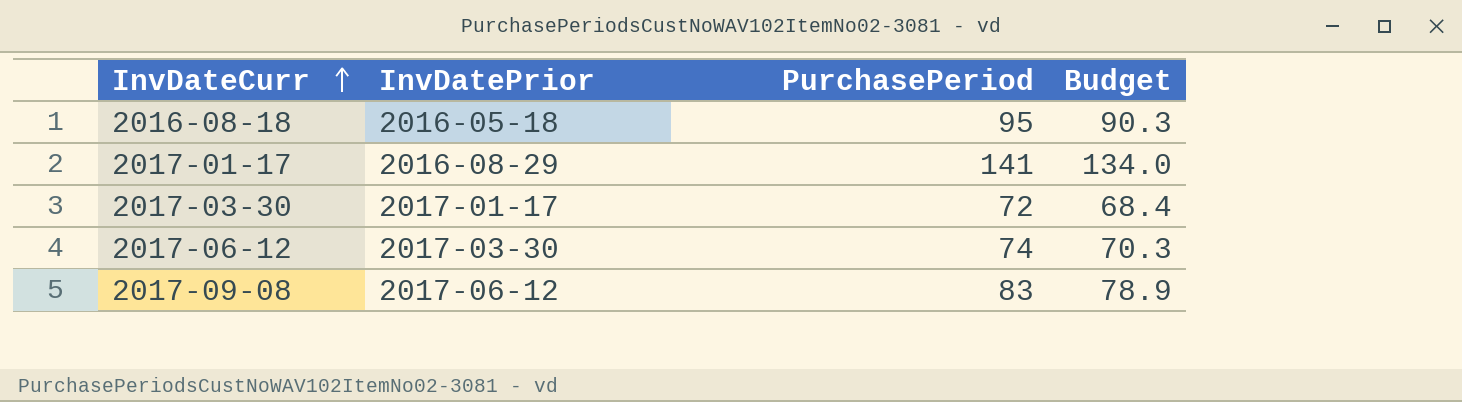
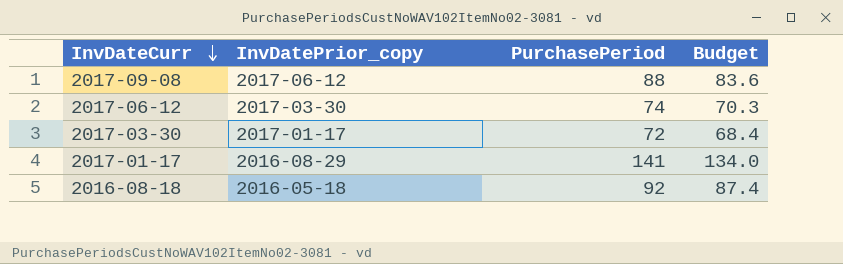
row order: InvDateCurr ascending -> InvDateCurr descending
column name: InvDatePrior -> InvDatePrior_copy
2017-09-08 | PurchasePeriod: 83 -> 88
2017-09-08 | Budget: 78.9 -> 83.6
2016-08-18 | PurchasePeriod: 95 -> 92
2016-08-18 | Budget: 90.3 -> 87.4

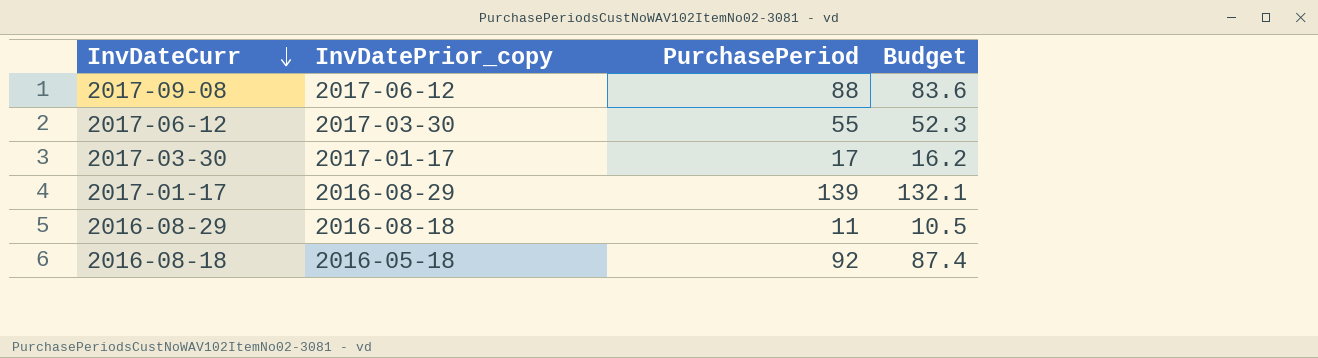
2017-06-12 | PurchasePeriod: 74 -> 55
2017-06-12 | Budget: 70.3 -> 52.3
2017-03-30 | PurchasePeriod: 72 -> 17
2017-03-30 | Budget: 68.4 -> 16.2
2017-01-17 | PurchasePeriod: 141 -> 139
2017-01-17 | Budget: 134.0 -> 132.1
row 2016-08-29: none -> 2016-08-18 | 11 | 10.5

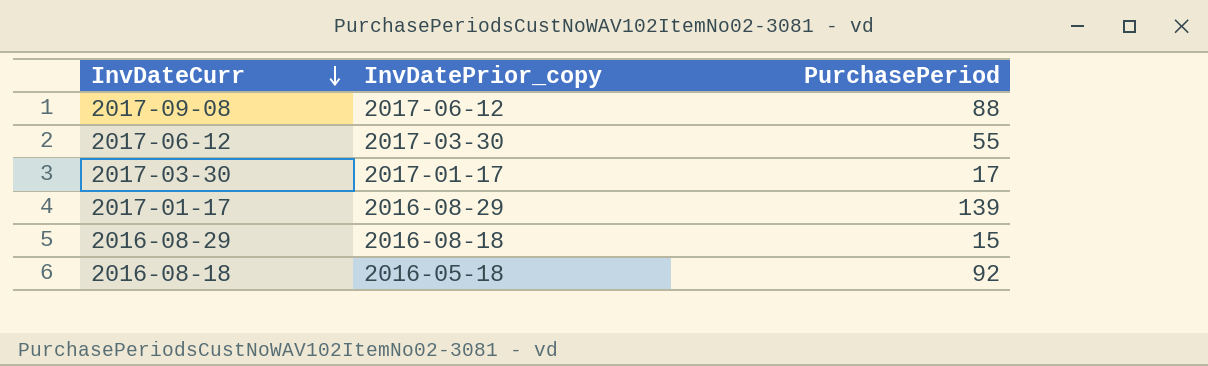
column Budget | formula: [PurchasePeriod] * 0.95 -> none
2016-08-29 | PurchasePeriod: 11 -> 15

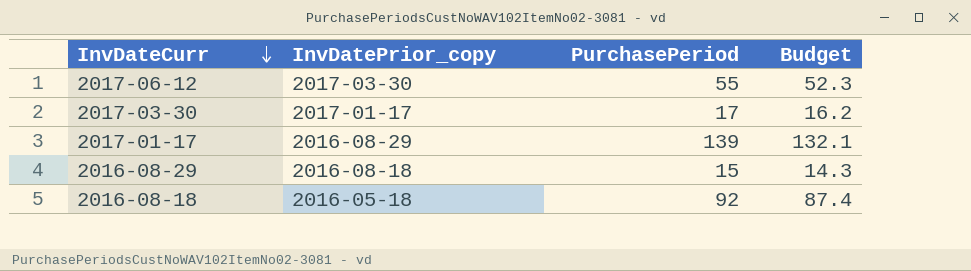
column Budget | formula: none -> [PurchasePeriod] * 0.95
row 2017-09-08: 2017-06-12 | 88 -> none

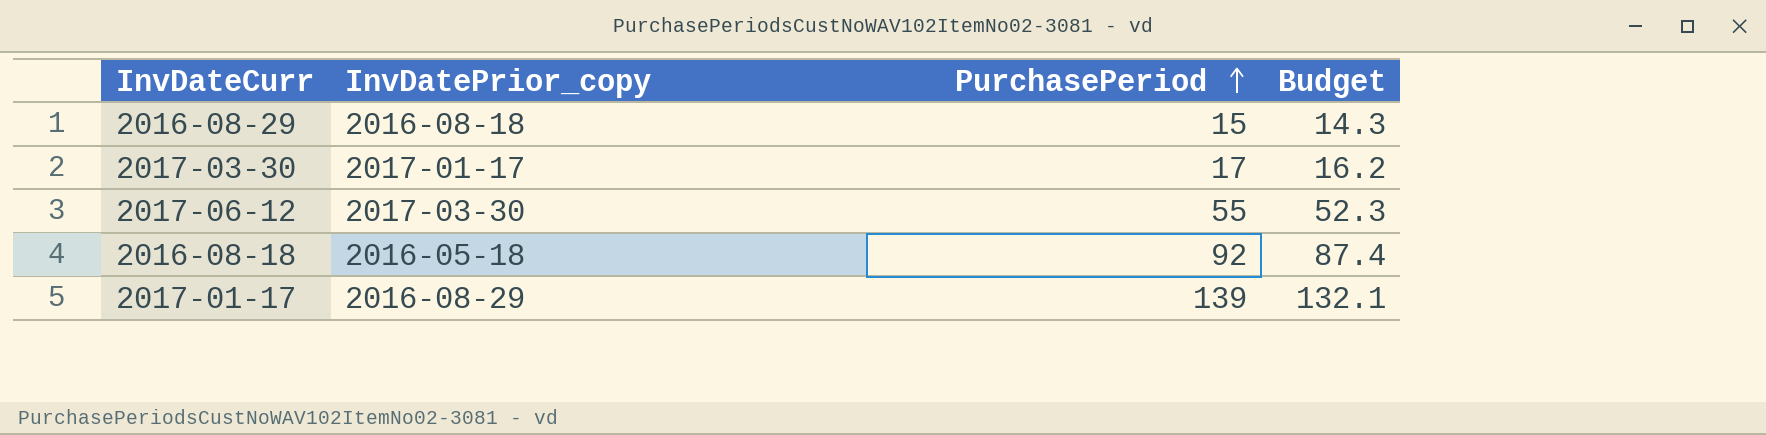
row order: InvDateCurr descending -> PurchasePeriod ascending

